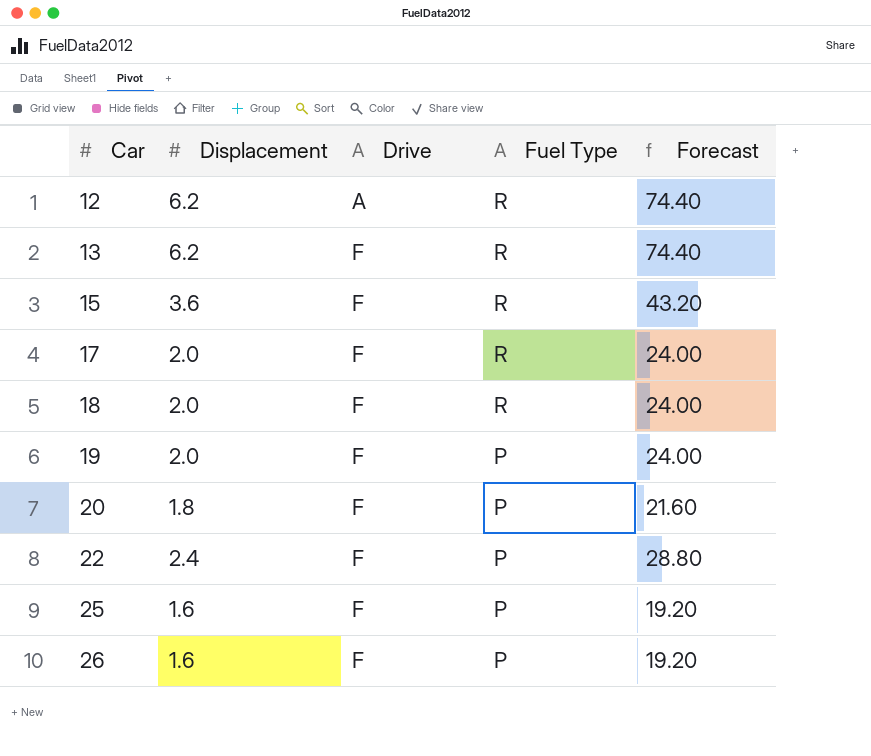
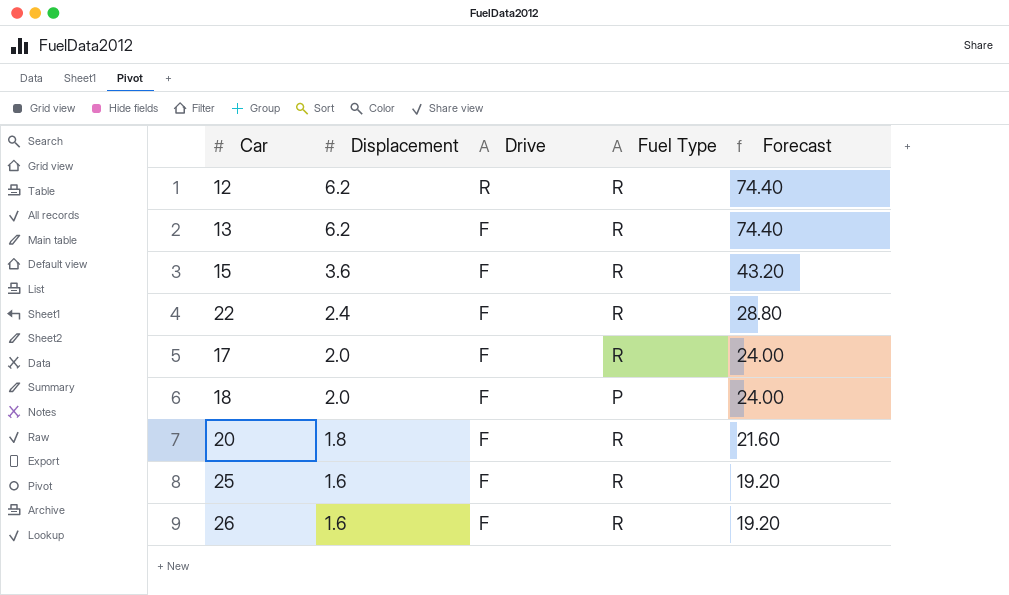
row order: Car ascending -> Displacement descending
row 19: 2.0 | F | P | 24.00 -> none
12 | Drive: A -> R
22 | Fuel Type: P -> R
18 | Fuel Type: R -> P
20 | Fuel Type: P -> R
25 | Fuel Type: P -> R
26 | Fuel Type: P -> R

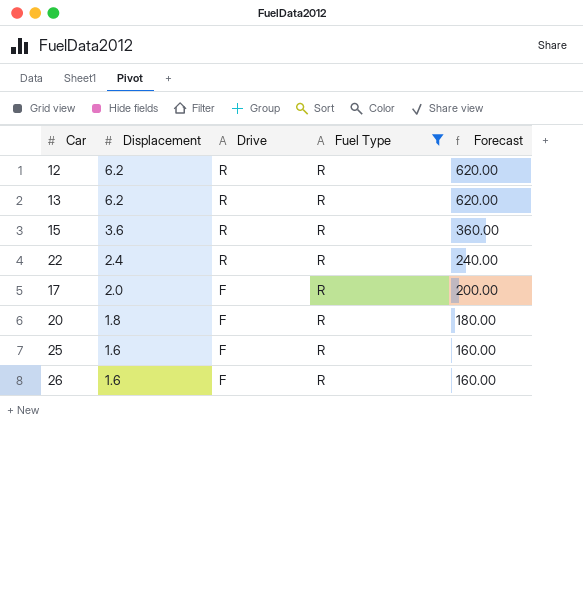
filter: none -> Fuel Type = R
column Forecast | formula: [Displacement] * 12 -> [Displacement] * 100
13 | Drive: F -> R
15 | Drive: F -> R
22 | Drive: F -> R

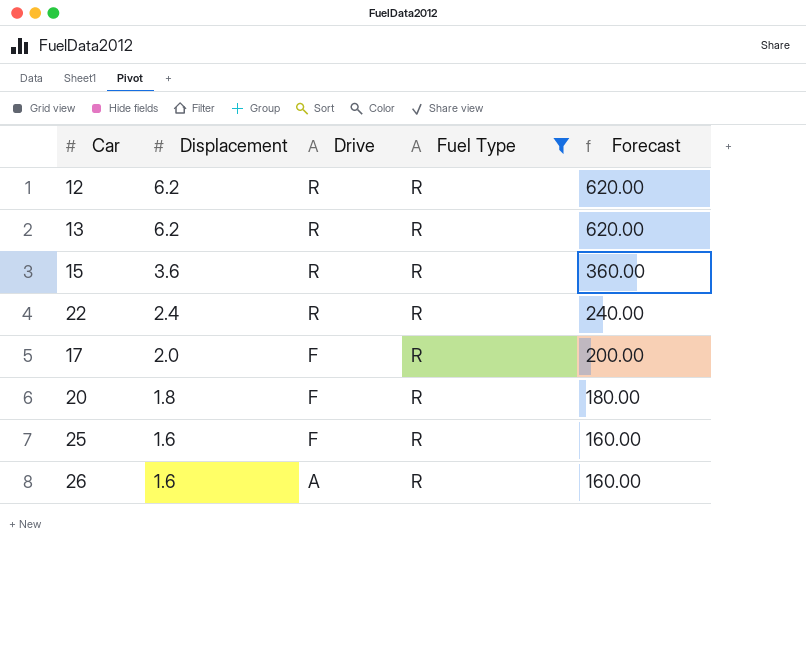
26 | Drive: F -> A

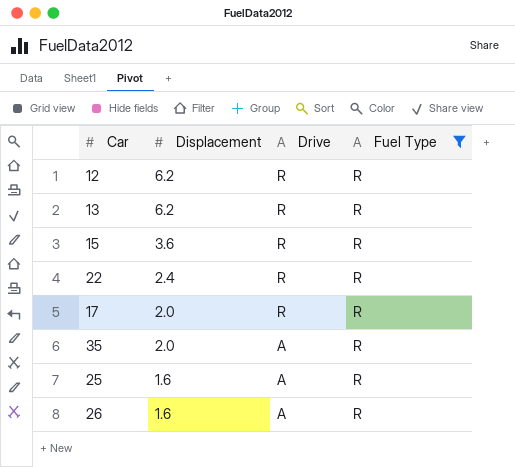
column Forecast | formula: [Displacement] * 100 -> none
row 20: 1.8 | F | R | 180.00 -> none
17 | Drive: F -> R
row 35: none -> 2.0 | A | R
25 | Drive: F -> A

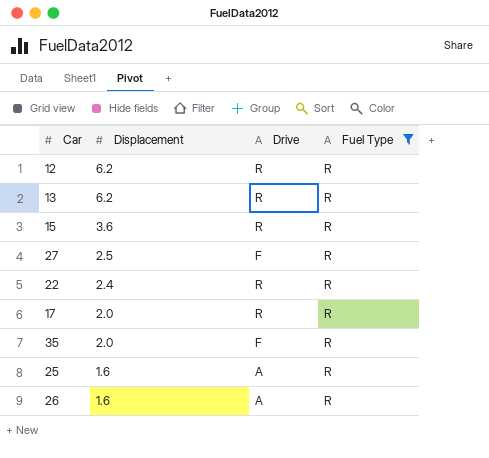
row 27: none -> 2.5 | F | R
35 | Drive: A -> F

